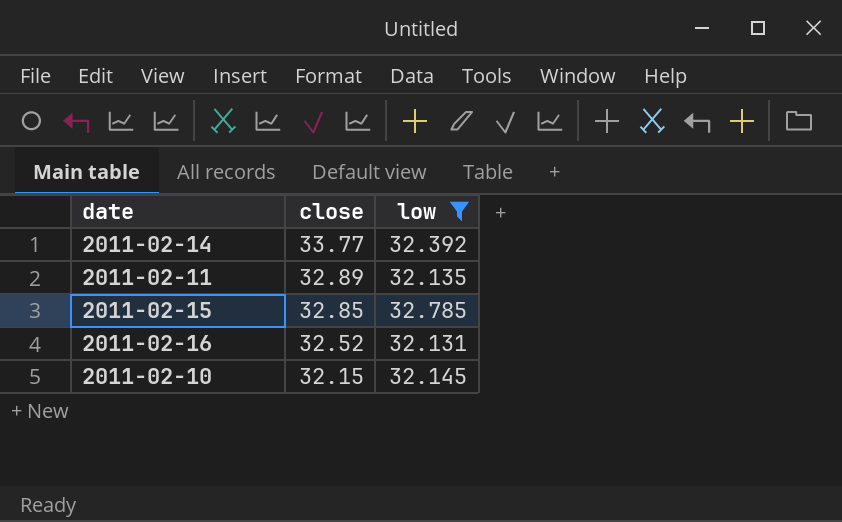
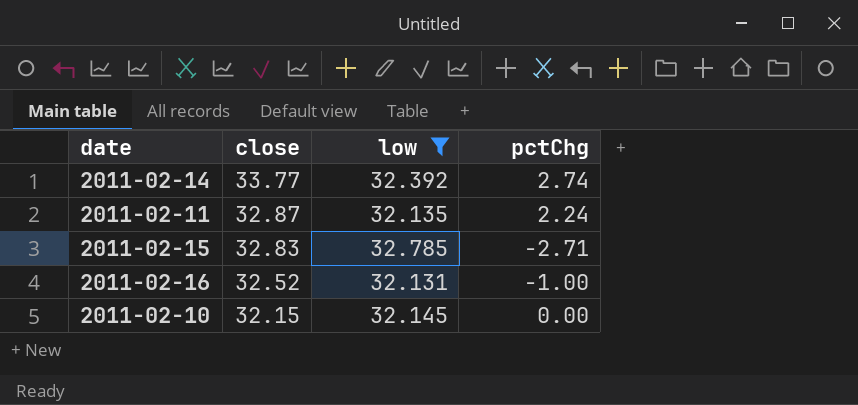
column pctChg | position: none -> 4
2011-02-11 | close: 32.89 -> 32.87
2011-02-15 | close: 32.85 -> 32.83

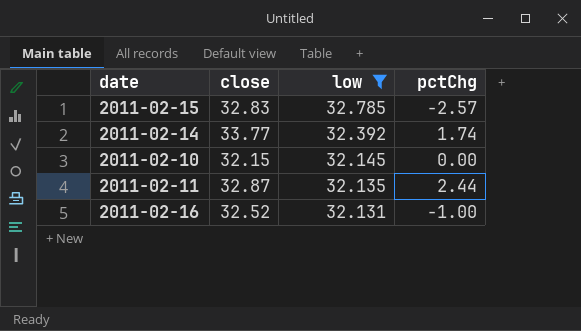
row order: close descending -> low descending
2011-02-15 | pctChg: -2.71 -> -2.57
2011-02-14 | pctChg: 2.74 -> 1.74
2011-02-11 | pctChg: 2.24 -> 2.44

